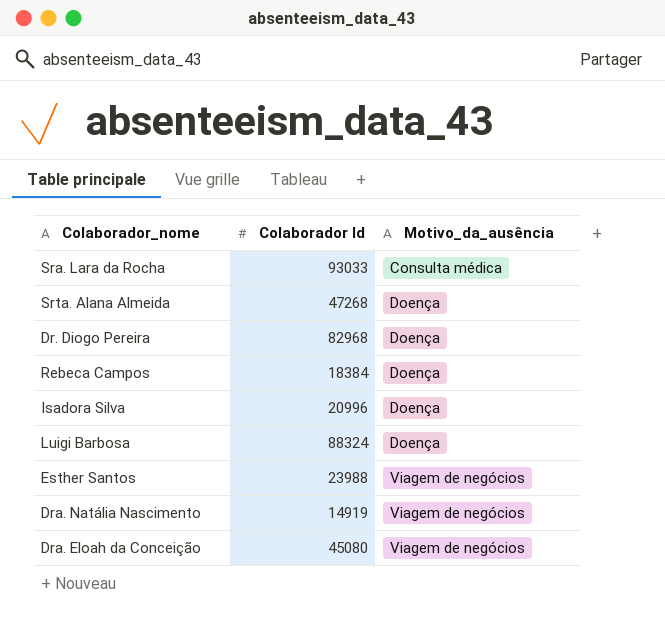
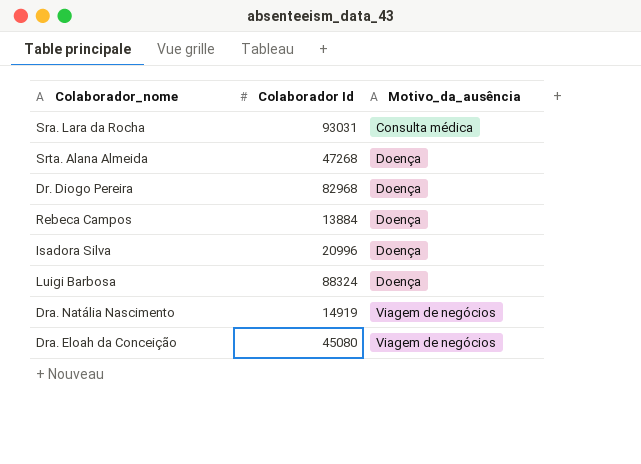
row Esther Santos: 23988 | Viagem de negócios -> none
Sra. Lara da Rocha | Colaborador Id: 93033 -> 93031
Rebeca Campos | Colaborador Id: 18384 -> 13884

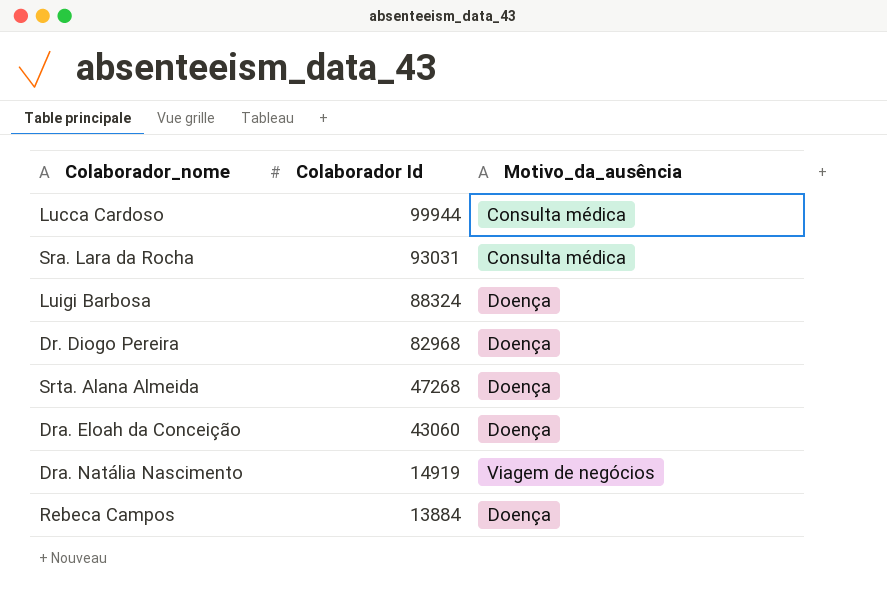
row order: Motivo_da_ausência ascending -> Colaborador Id descending
row Isadora Silva: 20996 | Doença -> none
row Lucca Cardoso: none -> 99944 | Consulta médica
Dra. Eloah da Conceição | Colaborador Id: 45080 -> 43060
Dra. Eloah da Conceição | Motivo_da_ausência: Viagem de negócios -> Doença

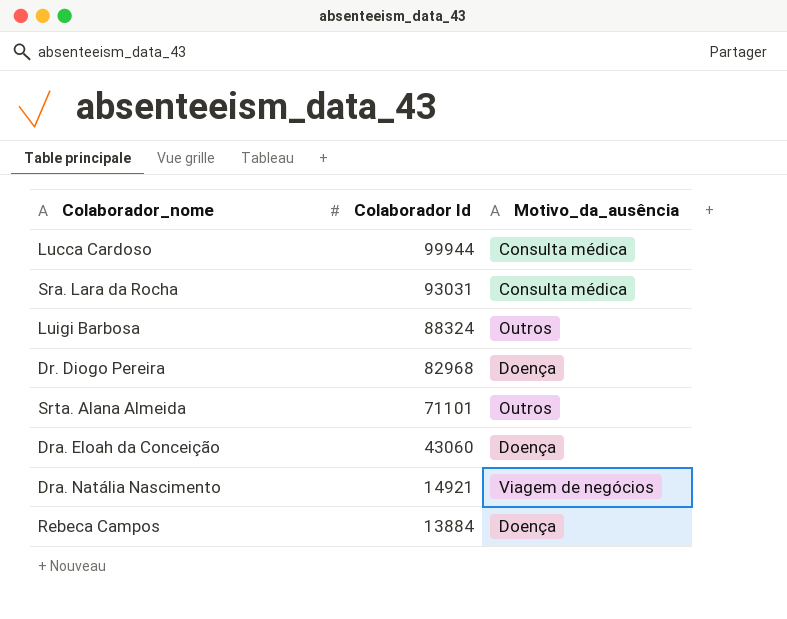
Luigi Barbosa | Motivo_da_ausência: Doença -> Outros
Srta. Alana Almeida | Colaborador Id: 47268 -> 71101
Srta. Alana Almeida | Motivo_da_ausência: Doença -> Outros
Dra. Natália Nascimento | Colaborador Id: 14919 -> 14921

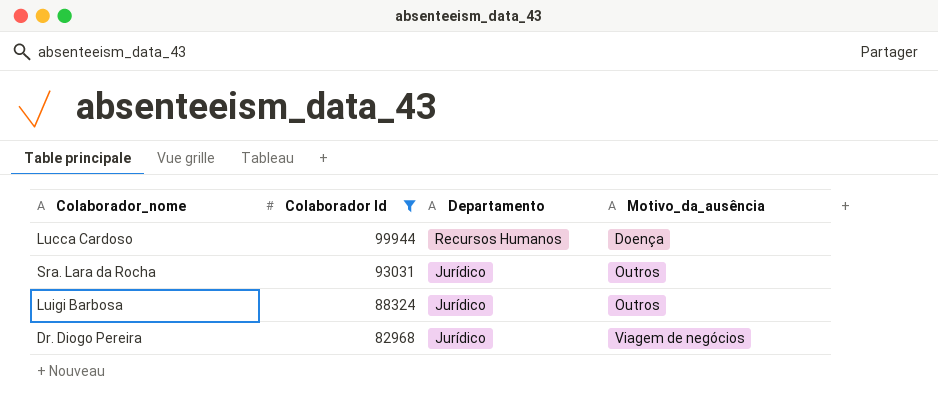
filter: none -> Colaborador Id >= 82968
column Departamento | position: none -> 3
Lucca Cardoso | Motivo_da_ausência: Consulta médica -> Doença
Sra. Lara da Rocha | Motivo_da_ausência: Consulta médica -> Outros
Dr. Diogo Pereira | Motivo_da_ausência: Doença -> Viagem de negócios

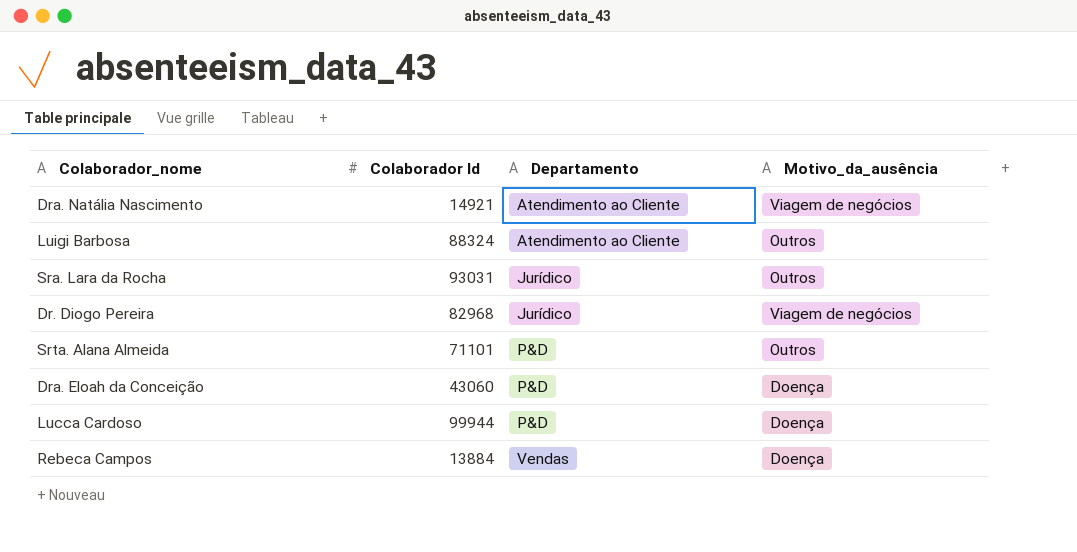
filter: Colaborador Id >= 82968 -> none
row order: Colaborador Id descending -> Departamento ascending
Luigi Barbosa | Departamento: Jurídico -> Atendimento ao Cliente
Lucca Cardoso | Departamento: Recursos Humanos -> P&D

